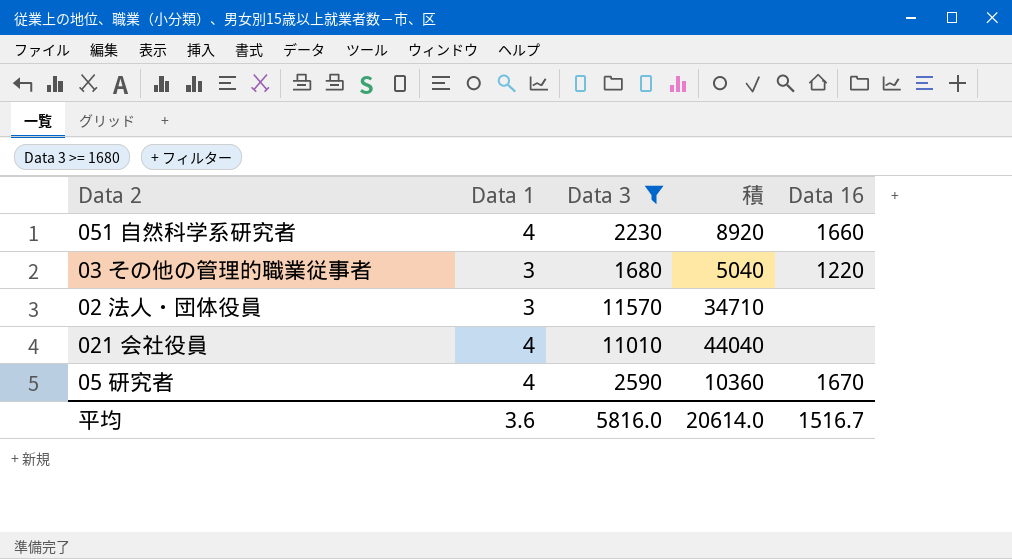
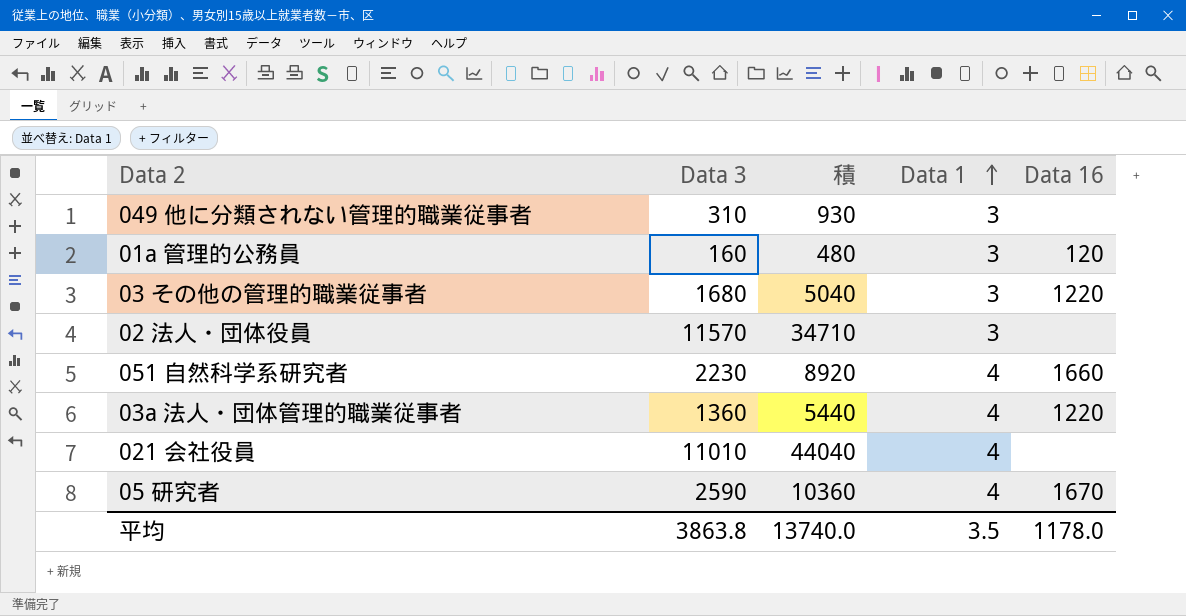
filter: Data 3 >= 1680 -> none
row order: none -> Data 1 ascending
column Data 1 | position: 2 -> 4
平均 | Data 3: 5816.0 -> 3863.8
平均 | 積: 20614.0 -> 13740.0
平均 | Data 1: 3.6 -> 3.5
平均 | Data 16: 1516.7 -> 1178.0

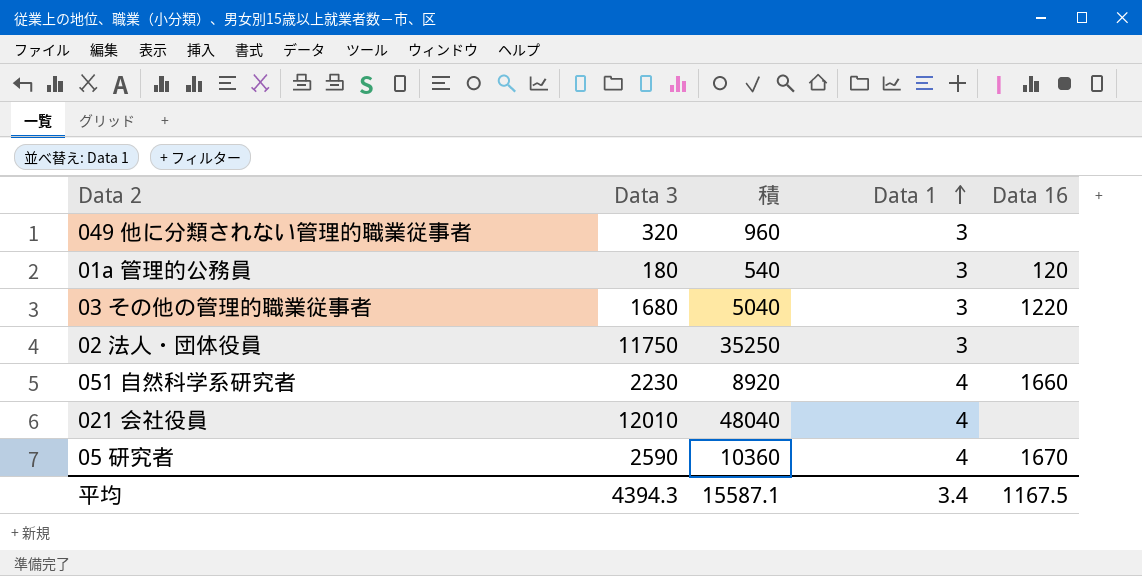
row 03a 法人・団体管理的職業従事者: 1360 | 5440 | 4 | 1220 -> none
049 他に分類されない管理的職業従事者 | Data 3: 310 -> 320
049 他に分類されない管理的職業従事者 | 積: 930 -> 960
01a 管理的公務員 | Data 3: 160 -> 180
01a 管理的公務員 | 積: 480 -> 540
02 法人・団体役員 | Data 3: 11570 -> 11750
02 法人・団体役員 | 積: 34710 -> 35250
021 会社役員 | Data 3: 11010 -> 12010
021 会社役員 | 積: 44040 -> 48040
平均 | Data 3: 3863.8 -> 4394.3
平均 | 積: 13740.0 -> 15587.1
平均 | Data 1: 3.5 -> 3.4
平均 | Data 16: 1178.0 -> 1167.5

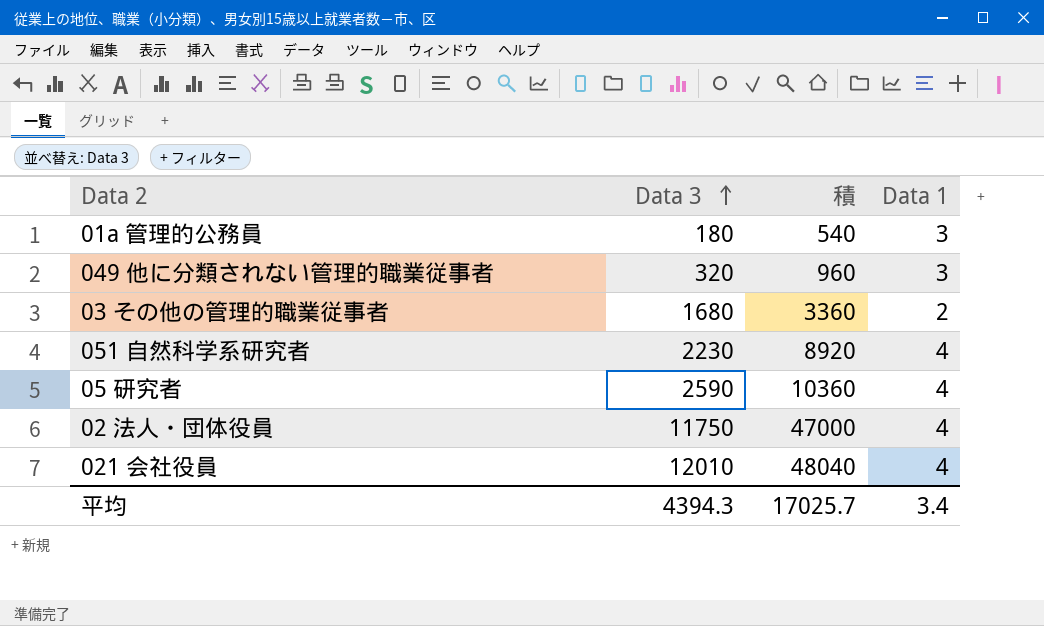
row order: Data 1 ascending -> Data 3 ascending
column Data 16 | position: 5 -> none
03 その他の管理的職業従事者 | 積: 5040 -> 3360
03 その他の管理的職業従事者 | Data 1: 3 -> 2
02 法人・団体役員 | 積: 35250 -> 47000
02 法人・団体役員 | Data 1: 3 -> 4
平均 | 積: 15587.1 -> 17025.7

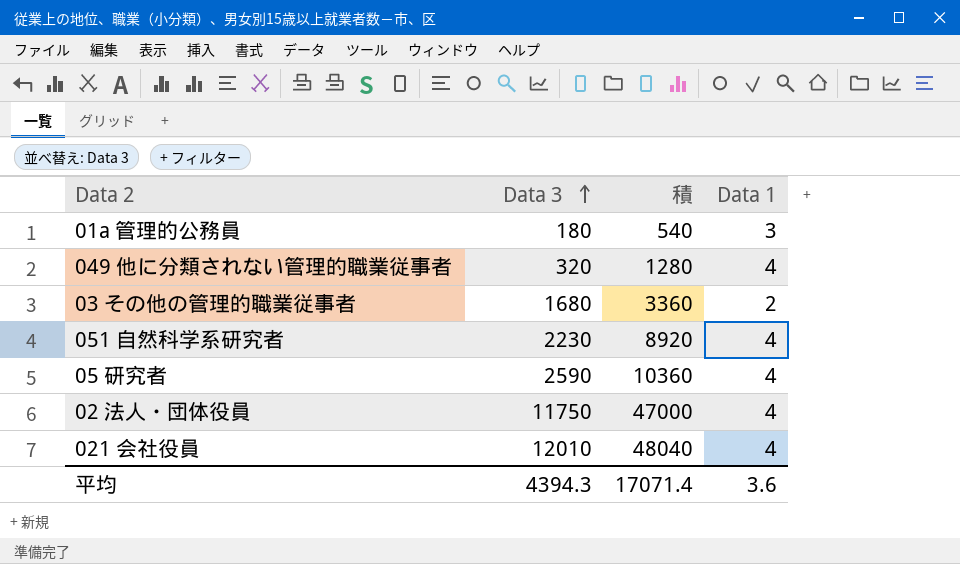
049 他に分類されない管理的職業従事者 | 積: 960 -> 1280
049 他に分類されない管理的職業従事者 | Data 1: 3 -> 4
平均 | 積: 17025.7 -> 17071.4
平均 | Data 1: 3.4 -> 3.6

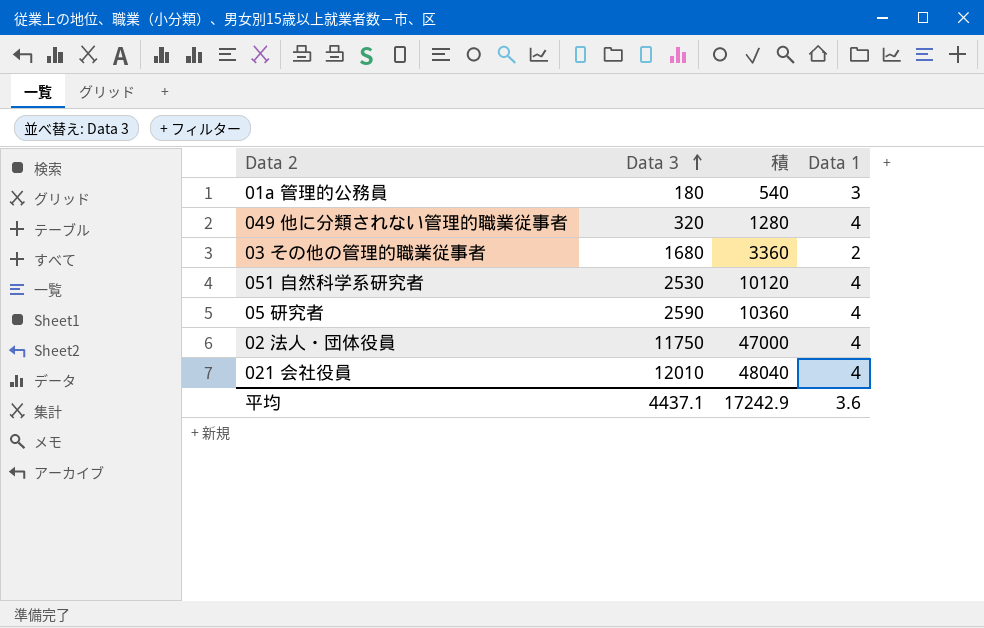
051 自然科学系研究者 | Data 3: 2230 -> 2530
051 自然科学系研究者 | 積: 8920 -> 10120
平均 | Data 3: 4394.3 -> 4437.1
平均 | 積: 17071.4 -> 17242.9

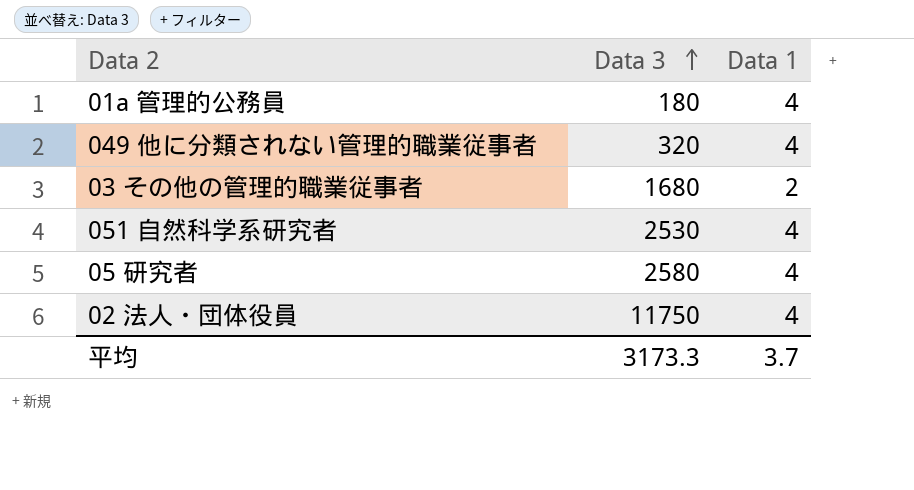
column 積 | formula: [Data 3] * [Data 1] -> none
row 021 会社役員: 12010 | 48040 | 4 -> none
01a 管理的公務員 | Data 1: 3 -> 4
05 研究者 | Data 3: 2590 -> 2580
平均 | Data 3: 4437.1 -> 3173.3
平均 | Data 1: 3.6 -> 3.7

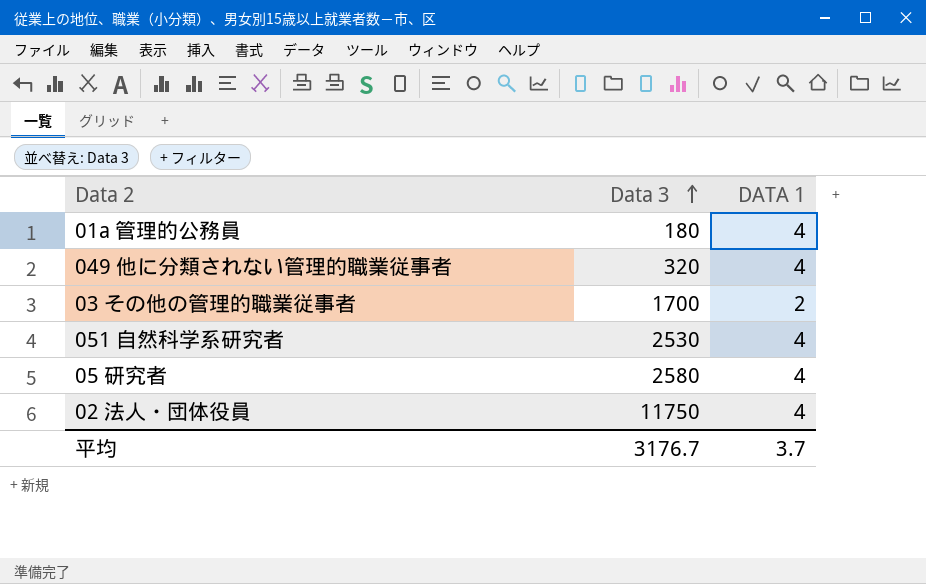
column name: Data 1 -> DATA 1
03 その他の管理的職業従事者 | Data 3: 1680 -> 1700
平均 | Data 3: 3173.3 -> 3176.7

